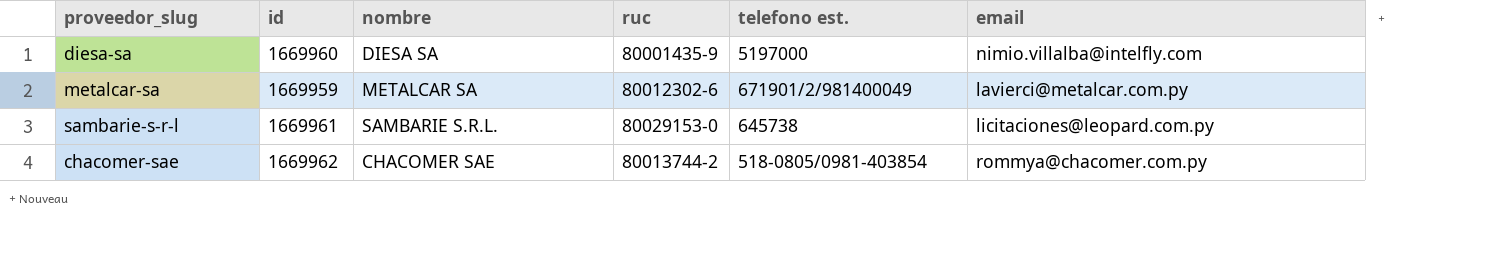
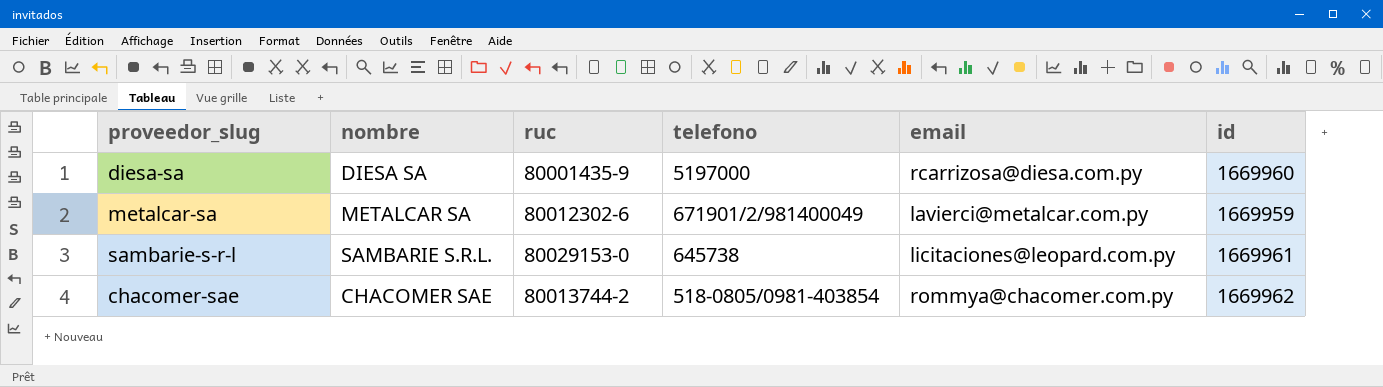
column name: telefono est. -> telefono
column id | position: 2 -> 6
diesa-sa | email: nimio.villalba@intelfly.com -> rcarrizosa@diesa.com.py

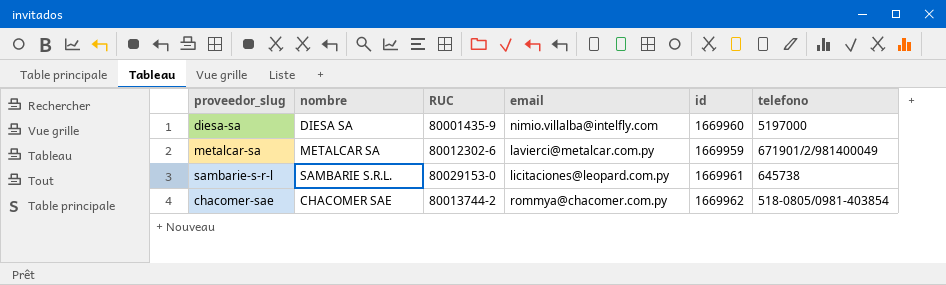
column name: ruc -> RUC
column telefono | position: 4 -> 6
diesa-sa | email: rcarrizosa@diesa.com.py -> nimio.villalba@intelfly.com

